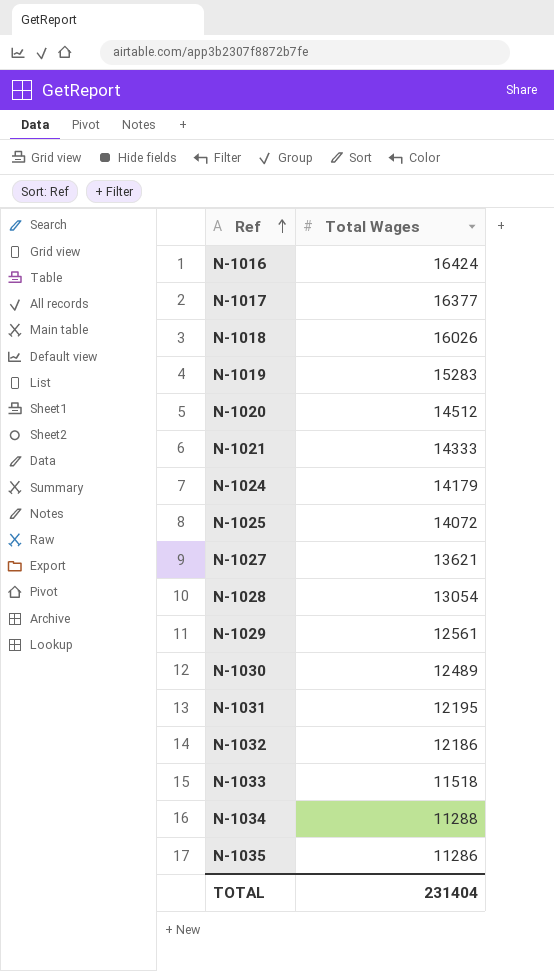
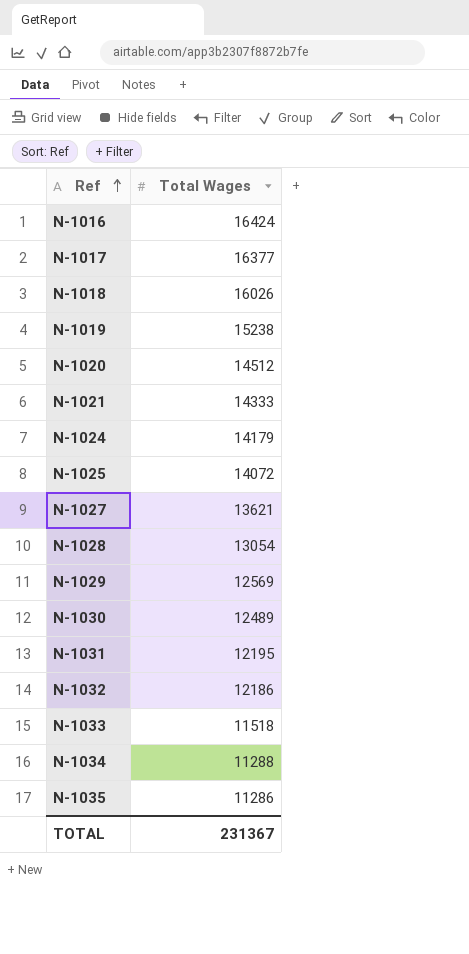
N-1019 | Total Wages: 15283 -> 15238
N-1029 | Total Wages: 12561 -> 12569
TOTAL | Total Wages: 231404 -> 231367

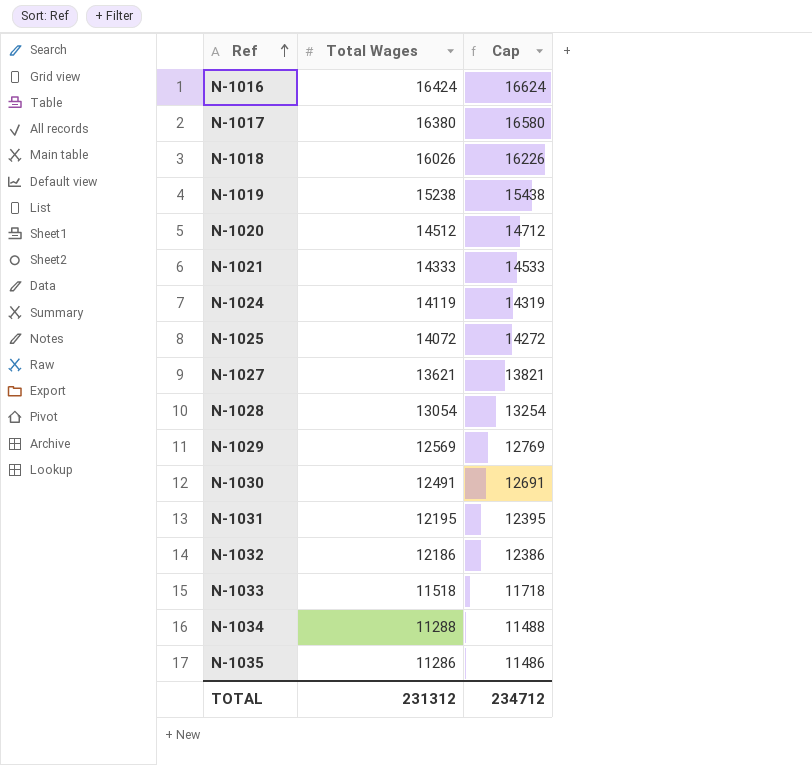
column Cap | formula: none -> [Total Wages] + 200
N-1017 | Total Wages: 16377 -> 16380
N-1024 | Total Wages: 14179 -> 14119
N-1030 | Total Wages: 12489 -> 12491
TOTAL | Total Wages: 231367 -> 231312

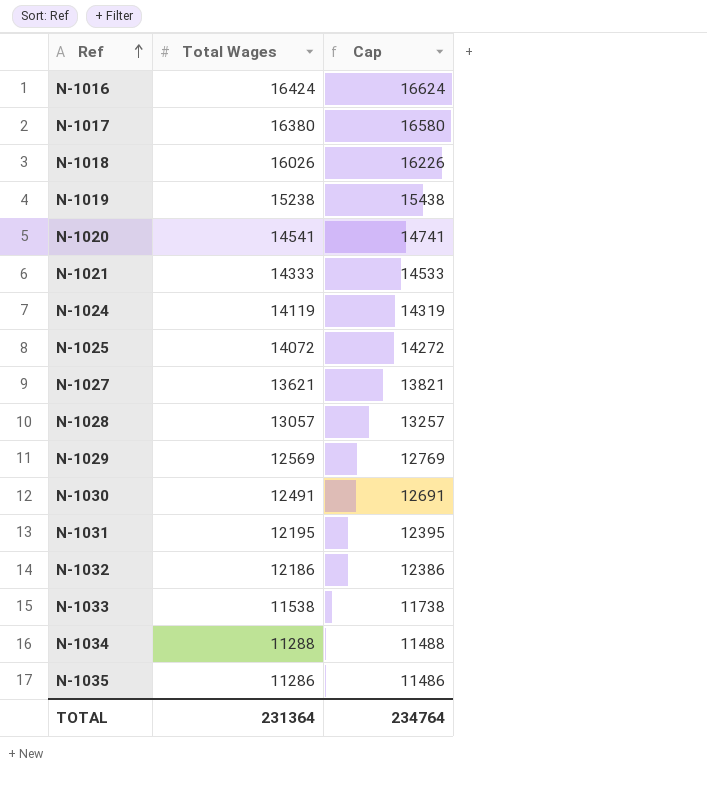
N-1020 | Total Wages: 14512 -> 14541
N-1020 | Cap: 14712 -> 14741
N-1028 | Total Wages: 13054 -> 13057
N-1028 | Cap: 13254 -> 13257
N-1033 | Total Wages: 11518 -> 11538
N-1033 | Cap: 11718 -> 11738
TOTAL | Total Wages: 231312 -> 231364
TOTAL | Cap: 234712 -> 234764

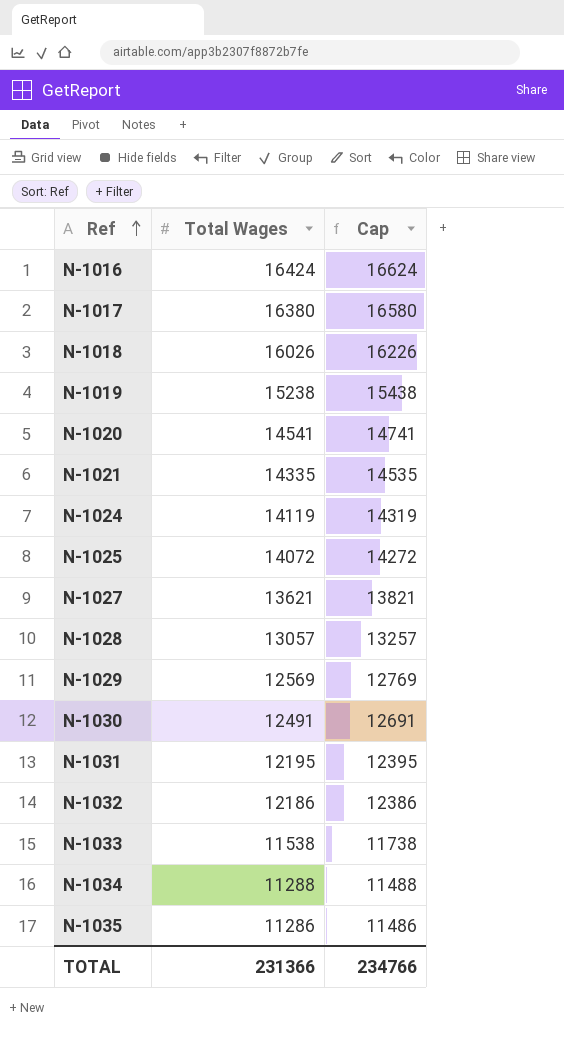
N-1021 | Total Wages: 14333 -> 14335
N-1021 | Cap: 14533 -> 14535
TOTAL | Total Wages: 231364 -> 231366
TOTAL | Cap: 234764 -> 234766

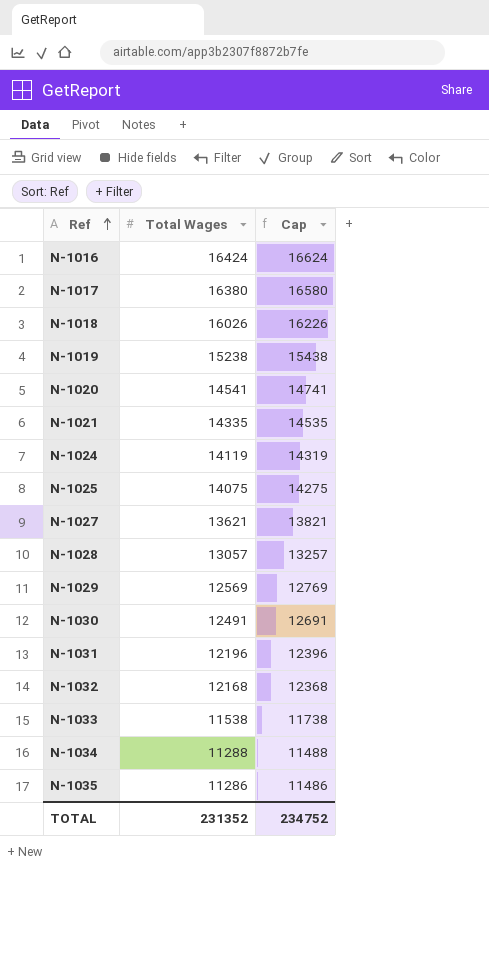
N-1025 | Total Wages: 14072 -> 14075
N-1025 | Cap: 14272 -> 14275
N-1031 | Total Wages: 12195 -> 12196
N-1031 | Cap: 12395 -> 12396
N-1032 | Total Wages: 12186 -> 12168
N-1032 | Cap: 12386 -> 12368
TOTAL | Total Wages: 231366 -> 231352
TOTAL | Cap: 234766 -> 234752

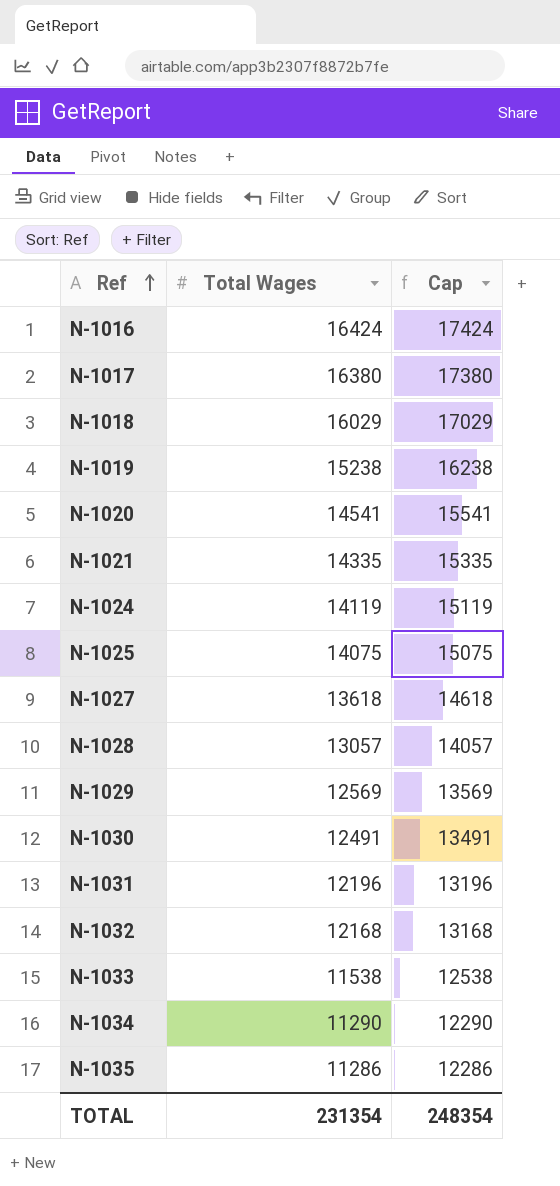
column Cap | formula: [Total Wages] + 200 -> [Total Wages] + 1000
N-1018 | Total Wages: 16026 -> 16029
N-1027 | Total Wages: 13621 -> 13618
N-1034 | Total Wages: 11288 -> 11290
TOTAL | Total Wages: 231352 -> 231354
TOTAL | Cap: 234752 -> 248354

